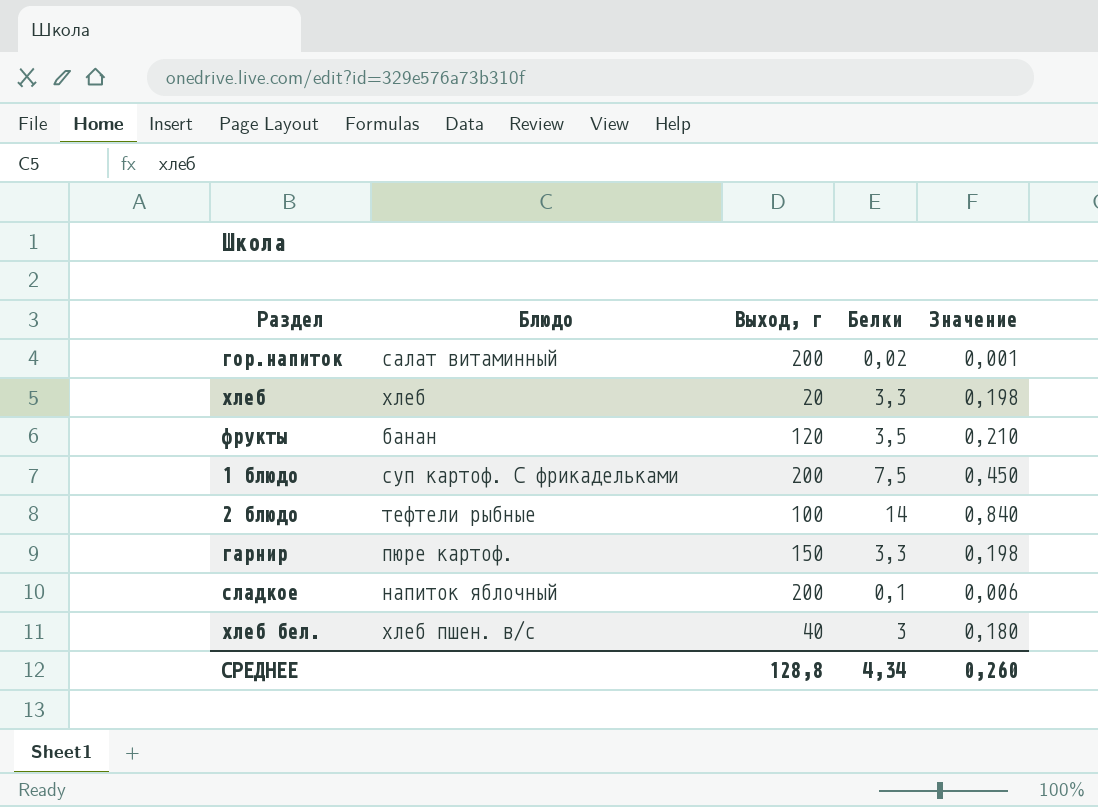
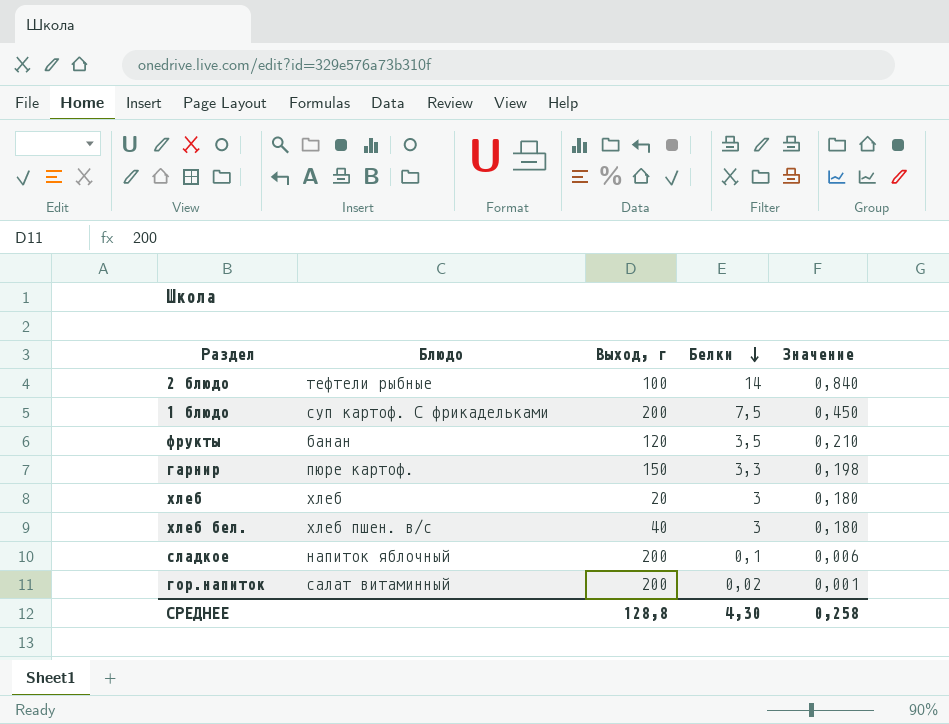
row order: none -> Белки descending
хлеб | Белки: 3,3 -> 3
хлеб | Значение: 0,198 -> 0,180
СРЕДНЕЕ | Белки: 4,34 -> 4,30
СРЕДНЕЕ | Значение: 0,260 -> 0,258

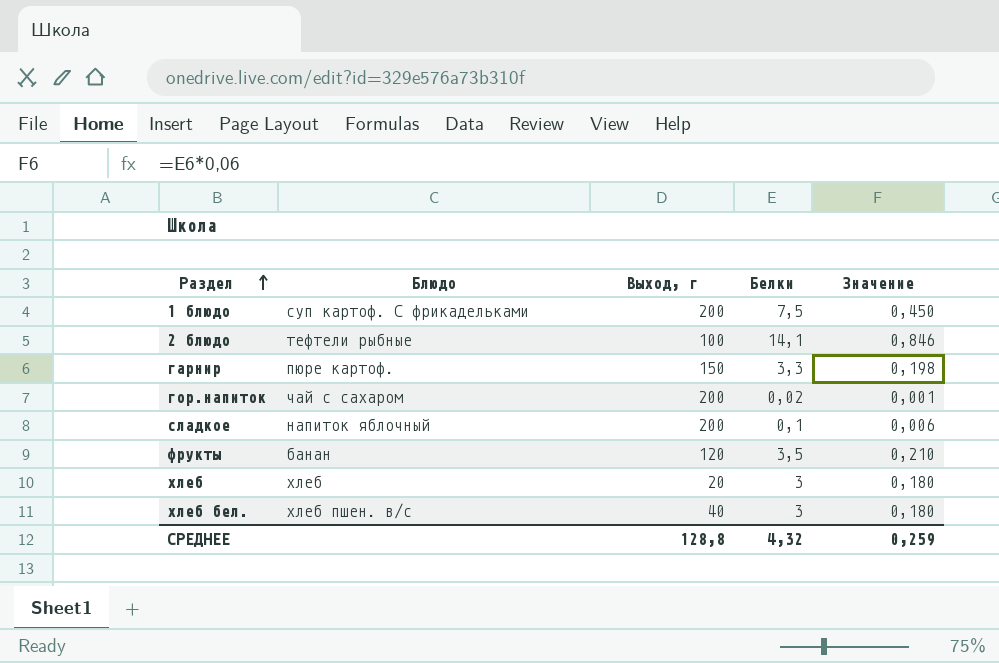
row order: Белки descending -> Раздел ascending
2 блюдо | Белки: 14 -> 14,1
2 блюдо | Значение: 0,840 -> 0,846
гор.напиток | Блюдо: салат витаминный -> чай с сахаром
СРЕДНЕЕ | Белки: 4,30 -> 4,32
СРЕДНЕЕ | Значение: 0,258 -> 0,259

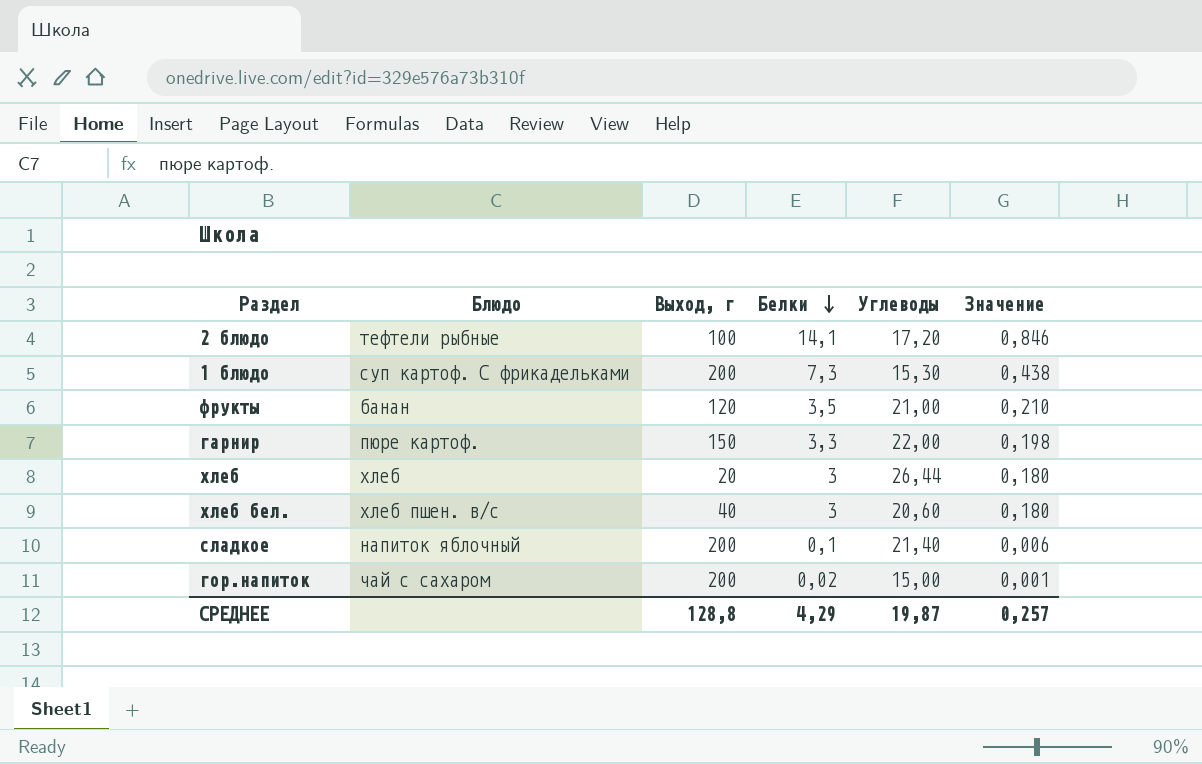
row order: Раздел ascending -> Белки descending
column Углеводы | position: none -> 5
1 блюдо | Белки: 7,5 -> 7,3
1 блюдо | Значение: 0,450 -> 0,438
СРЕДНЕЕ | Белки: 4,32 -> 4,29
СРЕДНЕЕ | Значение: 0,259 -> 0,257

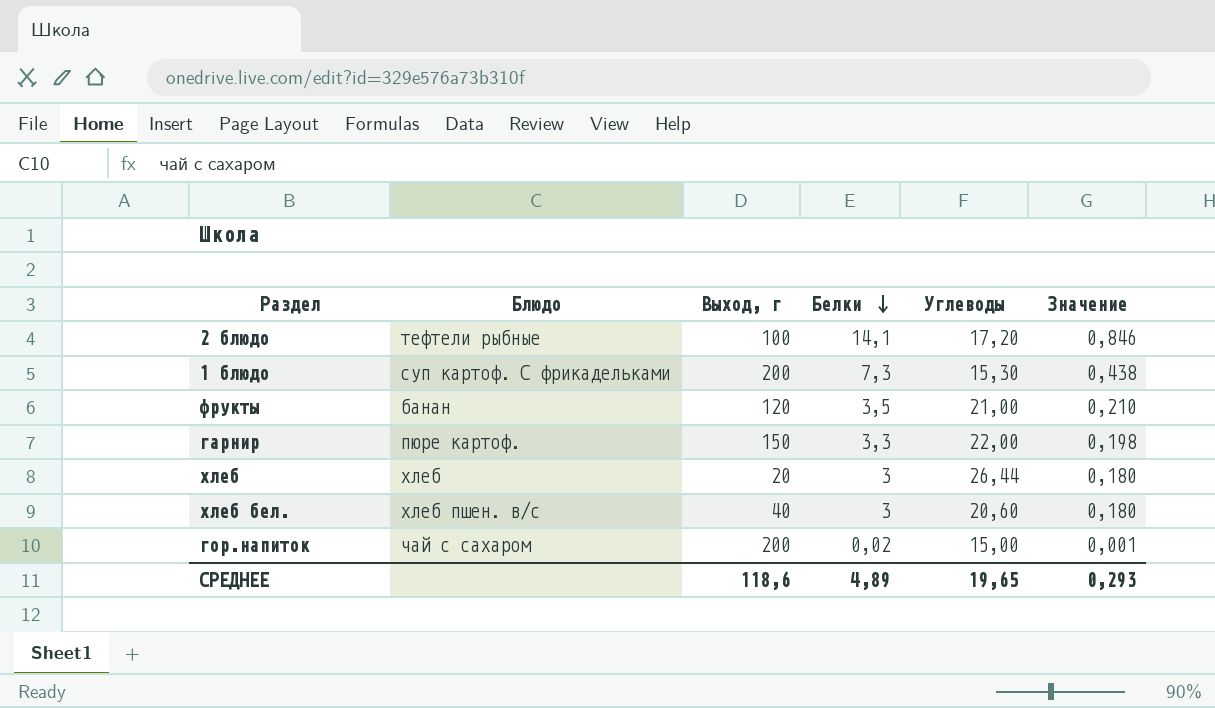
row сладкое: напиток яблочный | 200 | 0,1 | 21,40 | 0,006 -> none
СРЕДНЕЕ | Выход, г: 128,8 -> 118,6
СРЕДНЕЕ | Белки: 4,29 -> 4,89
СРЕДНЕЕ | Углеводы: 19,87 -> 19,65
СРЕДНЕЕ | Значение: 0,257 -> 0,293

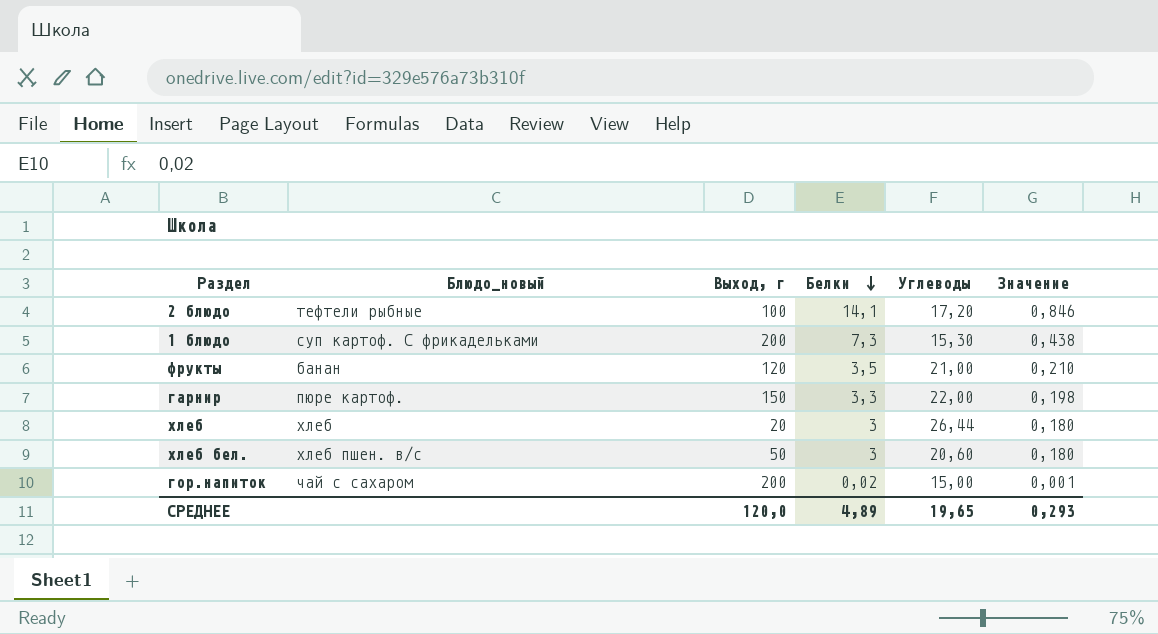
column name: Блюдо -> Блюдо_новый
хлеб бел. | Выход, г: 40 -> 50
СРЕДНЕЕ | Выход, г: 118,6 -> 120,0

